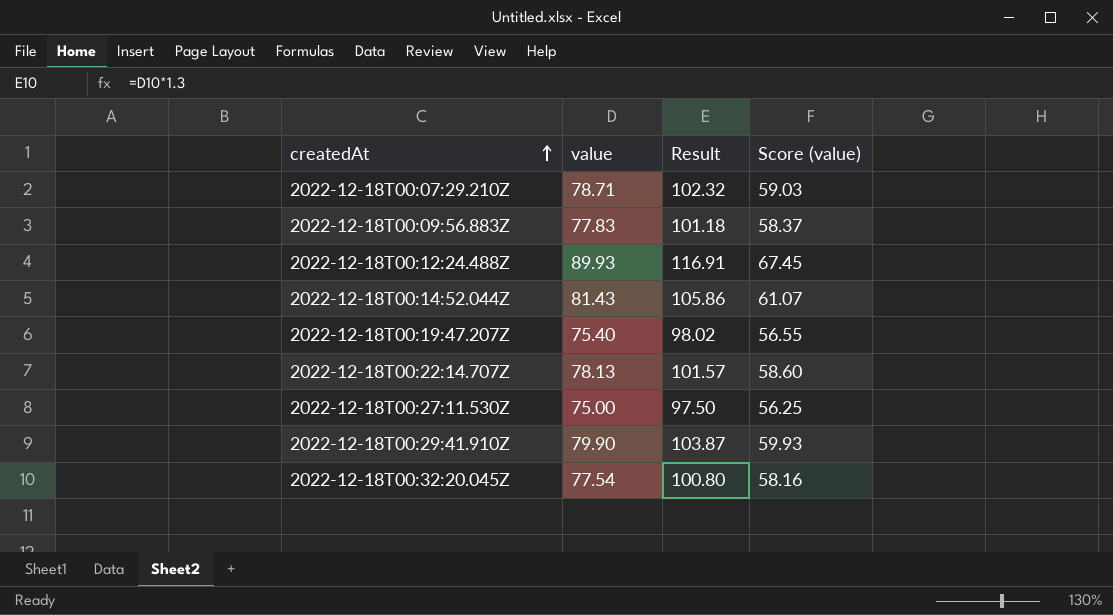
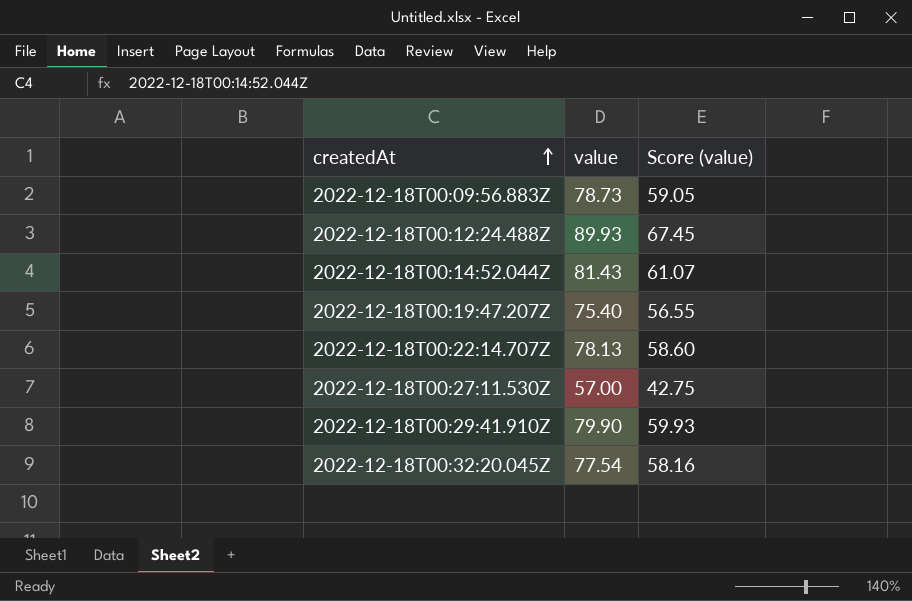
column Result | formula: [value] * 1.3 -> none
row 2022-12-18T00:07:29.210Z: 78.71 | 102.32 | 59.03 -> none
2022-12-18T00:09:56.883Z | value: 77.83 -> 78.73
2022-12-18T00:09:56.883Z | Score (value): 58.37 -> 59.05
2022-12-18T00:27:11.530Z | value: 75.00 -> 57.00
2022-12-18T00:27:11.530Z | Score (value): 56.25 -> 42.75

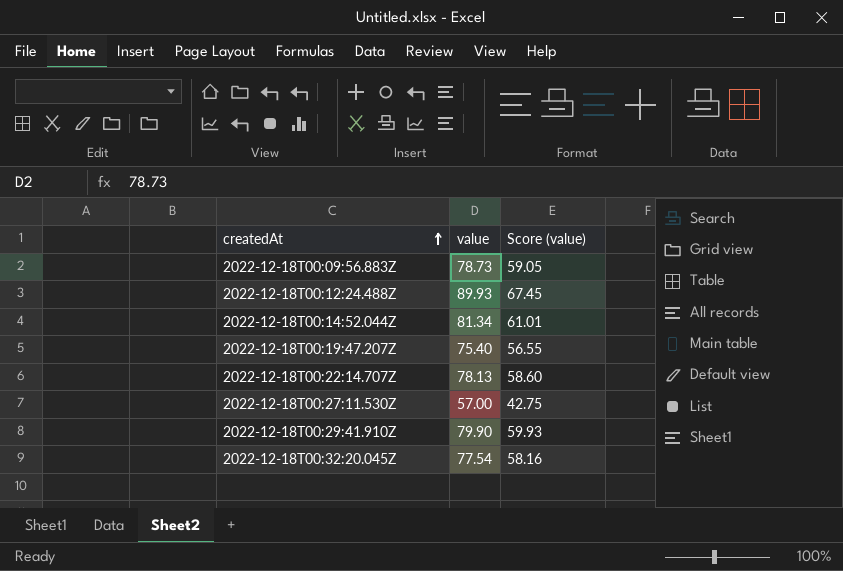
2022-12-18T00:14:52.044Z | value: 81.43 -> 81.34
2022-12-18T00:14:52.044Z | Score (value): 61.07 -> 61.01

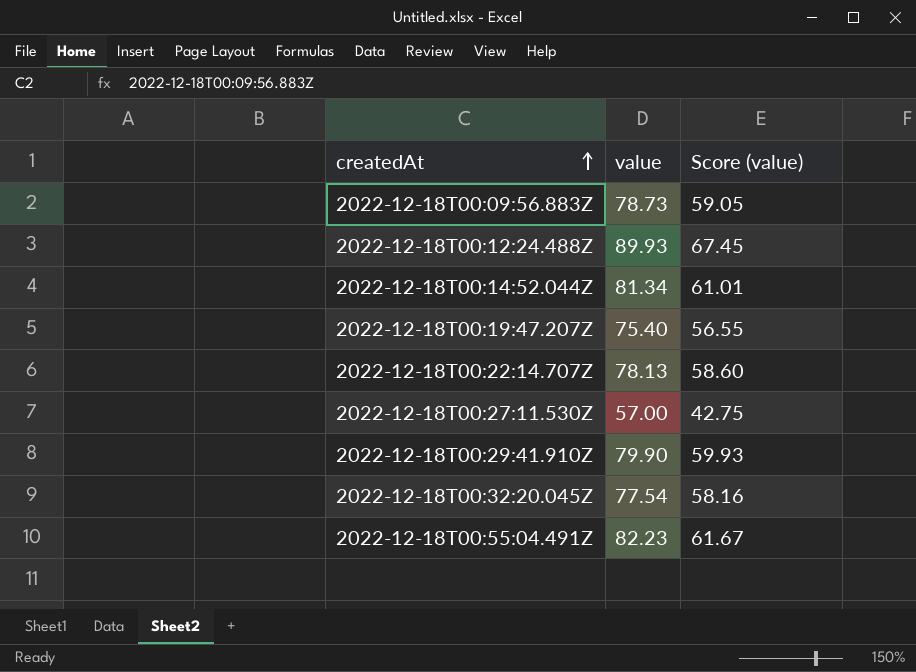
row 2022-12-18T00:55:04.491Z: none -> 82.23 | 61.67

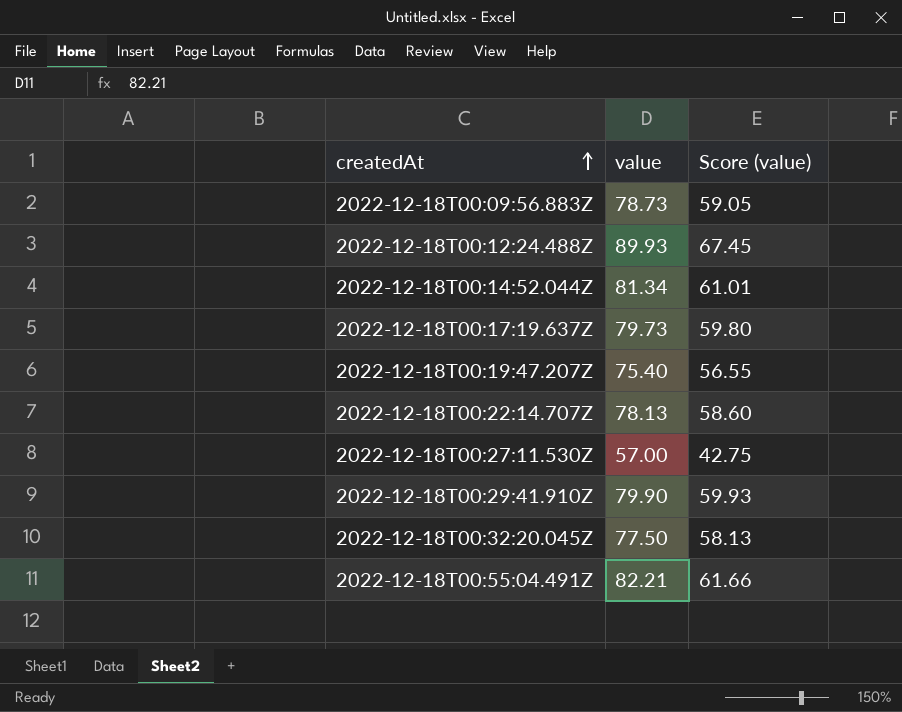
row 2022-12-18T00:17:19.637Z: none -> 79.73 | 59.80
2022-12-18T00:32:20.045Z | value: 77.54 -> 77.50
2022-12-18T00:32:20.045Z | Score (value): 58.16 -> 58.13
2022-12-18T00:55:04.491Z | value: 82.23 -> 82.21
2022-12-18T00:55:04.491Z | Score (value): 61.67 -> 61.66

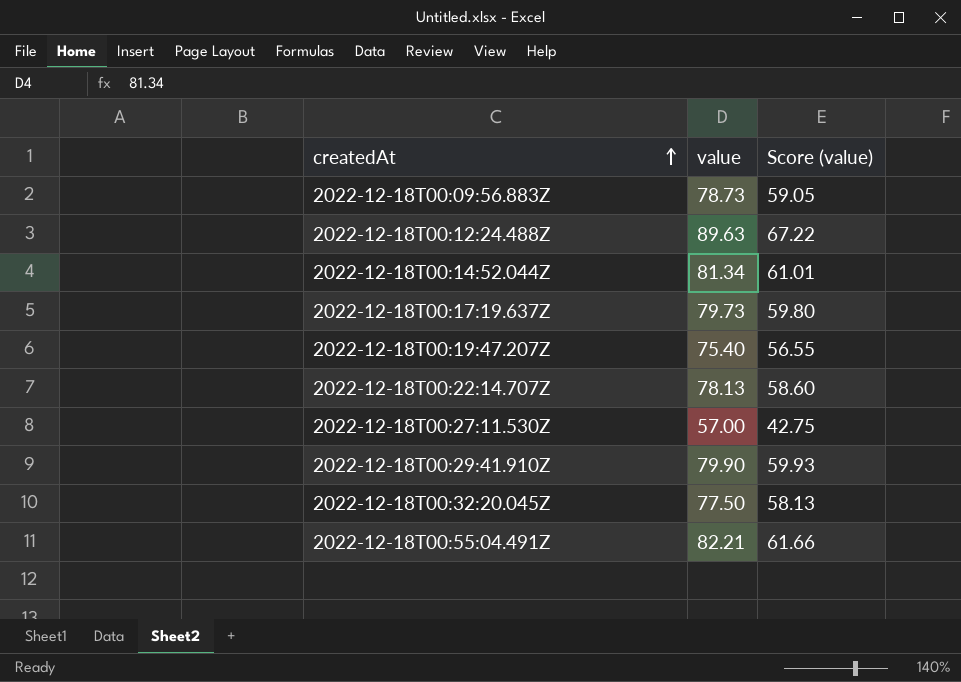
2022-12-18T00:12:24.488Z | value: 89.93 -> 89.63
2022-12-18T00:12:24.488Z | Score (value): 67.45 -> 67.22

